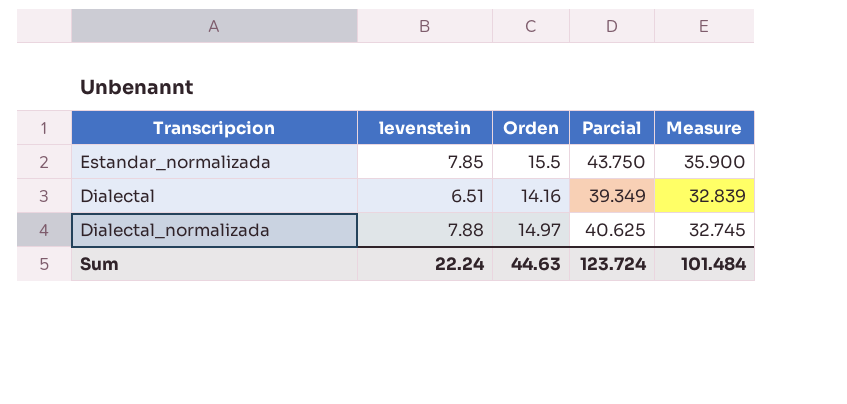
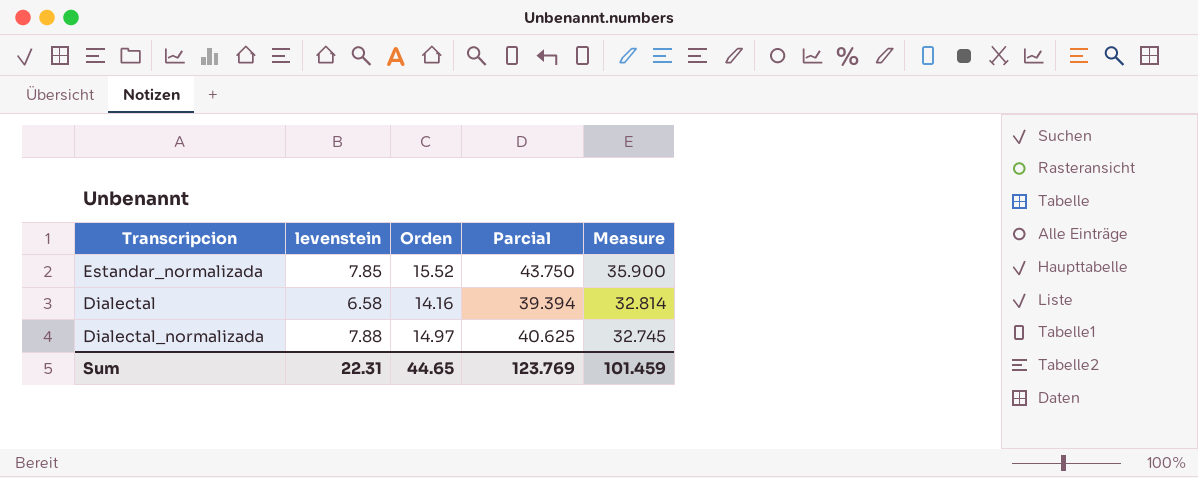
Estandar_normalizada | Orden: 15.5 -> 15.52
Dialectal | levenstein: 6.51 -> 6.58
Dialectal | Parcial: 39.349 -> 39.394
Dialectal | Measure: 32.839 -> 32.814
Sum | levenstein: 22.24 -> 22.31
Sum | Orden: 44.63 -> 44.65
Sum | Parcial: 123.724 -> 123.769
Sum | Measure: 101.484 -> 101.459

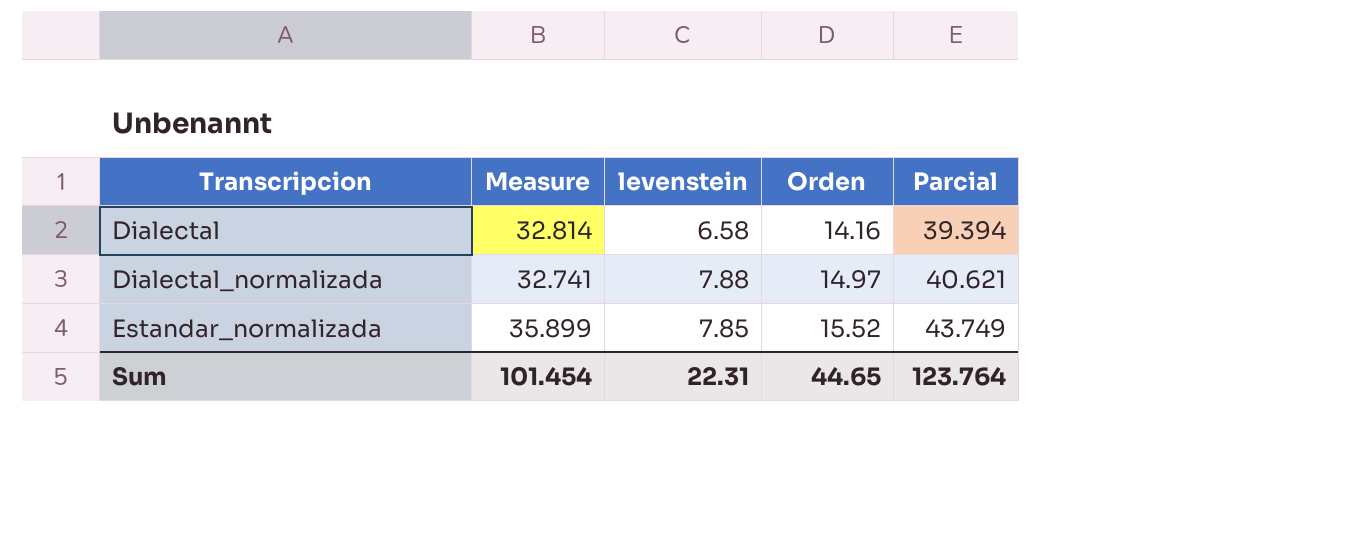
row order: Measure descending -> Transcripcion ascending
column Measure | position: 5 -> 2
Dialectal_normalizada | Measure: 32.745 -> 32.741
Dialectal_normalizada | Parcial: 40.625 -> 40.621
Estandar_normalizada | Measure: 35.900 -> 35.899
Estandar_normalizada | Parcial: 43.750 -> 43.749
Sum | Measure: 101.459 -> 101.454
Sum | Parcial: 123.769 -> 123.764

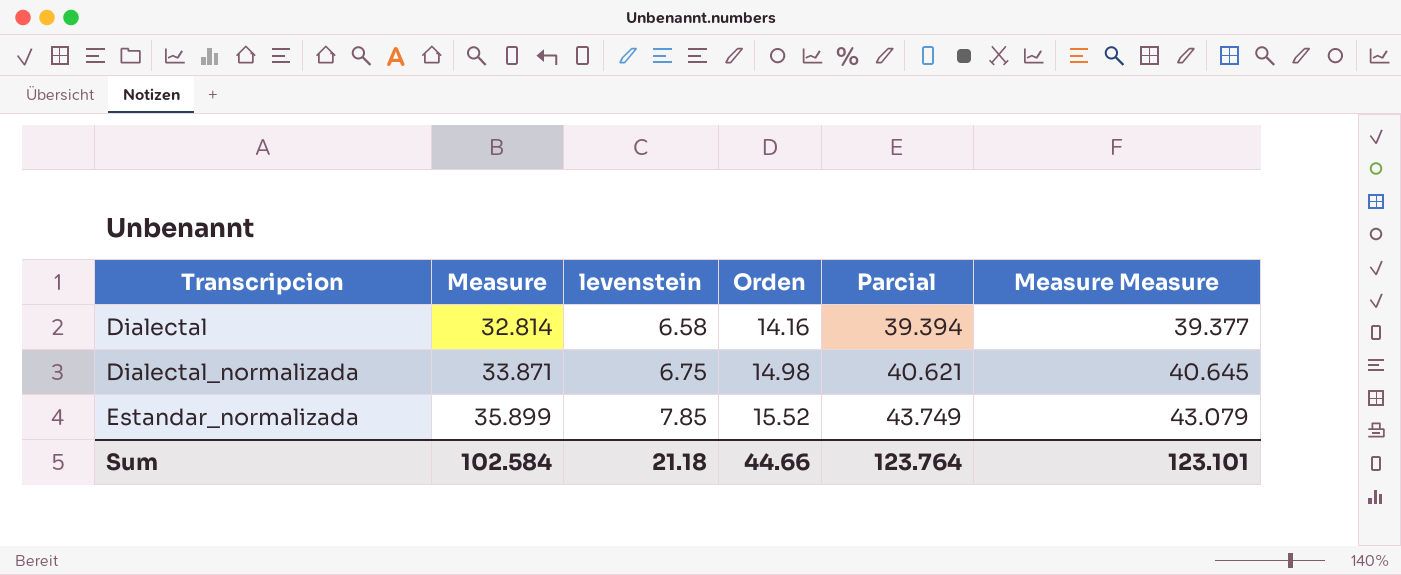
column Measure Measure | formula: none -> [Measure] * 1.2
Dialectal_normalizada | Measure: 32.741 -> 33.871
Dialectal_normalizada | levenstein: 7.88 -> 6.75
Dialectal_normalizada | Orden: 14.97 -> 14.98
Sum | Measure: 101.454 -> 102.584
Sum | levenstein: 22.31 -> 21.18
Sum | Orden: 44.65 -> 44.66

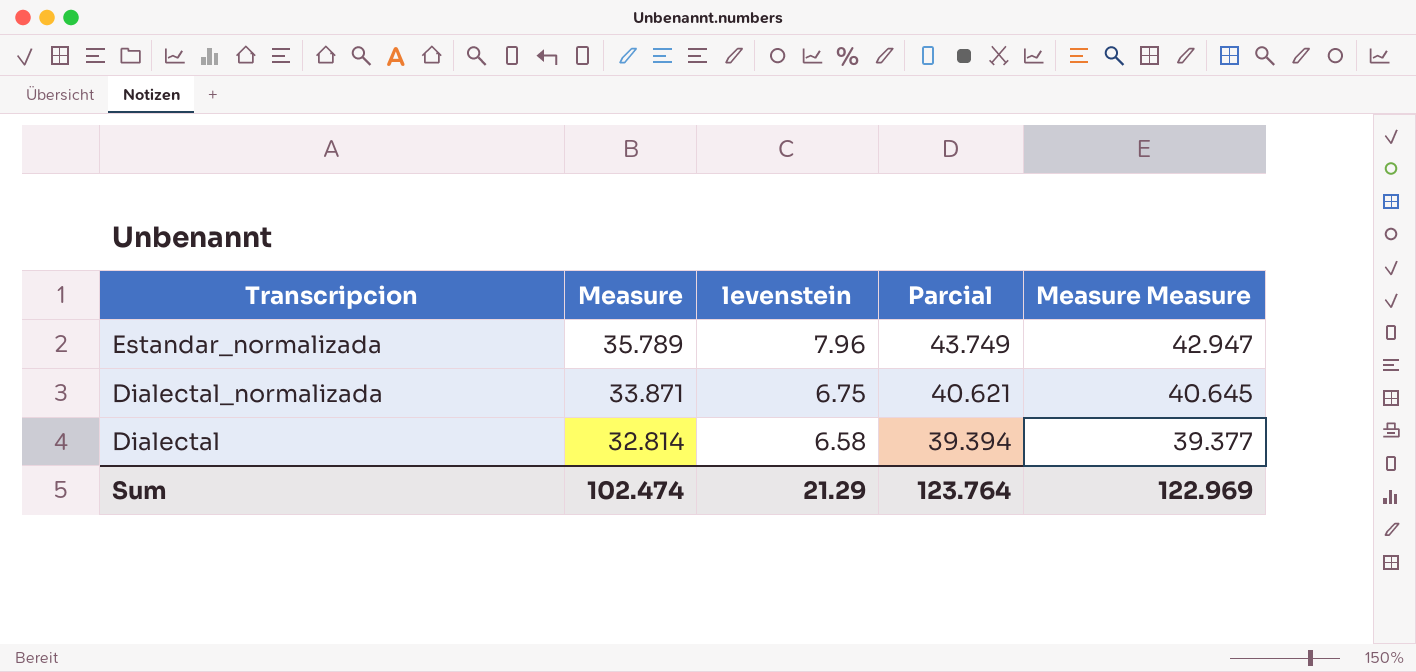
row order: Transcripcion ascending -> Transcripcion descending
column Orden | position: 4 -> none
Estandar_normalizada | Measure: 35.899 -> 35.789
Estandar_normalizada | levenstein: 7.85 -> 7.96
Estandar_normalizada | Measure Measure: 43.079 -> 42.947
Sum | Measure: 102.584 -> 102.474
Sum | levenstein: 21.18 -> 21.29
Sum | Measure Measure: 123.101 -> 122.969

